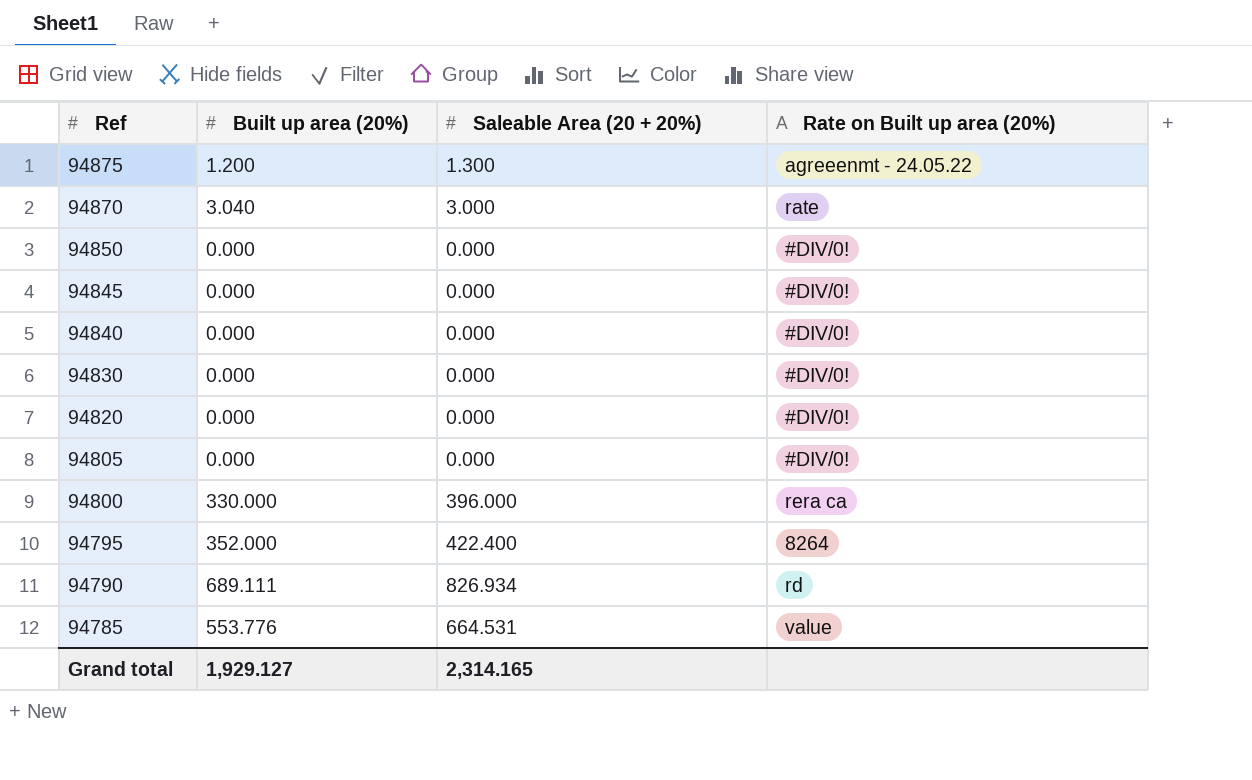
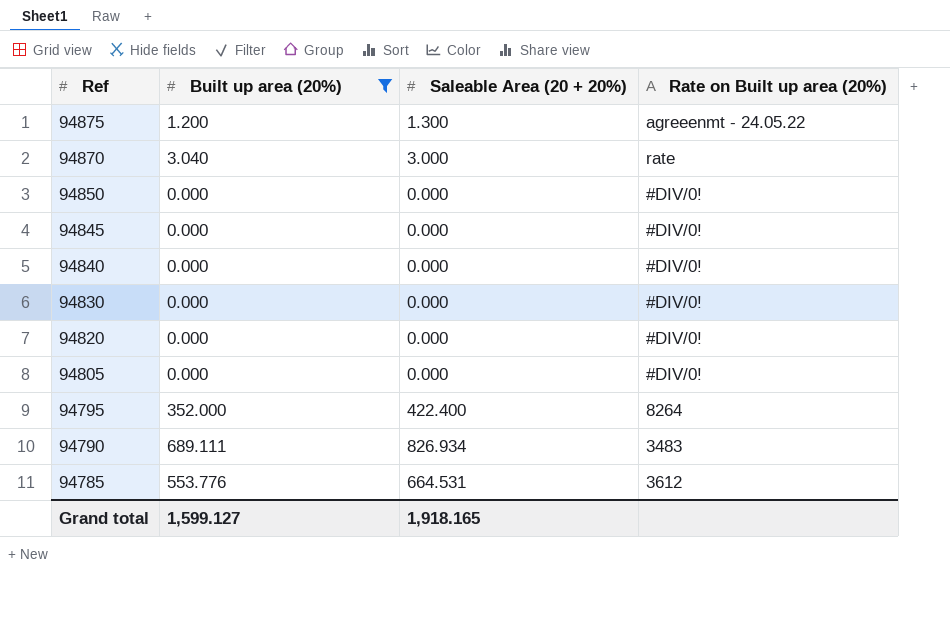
filter: none -> Built up area (20%) != 330.000
94790 | Rate on Built up area (20%): rd -> 3483
94785 | Rate on Built up area (20%): value -> 3612
Grand total | Built up area (20%): 1,929.127 -> 1,599.127
Grand total | Saleable Area (20 + 20%): 2,314.165 -> 1,918.165

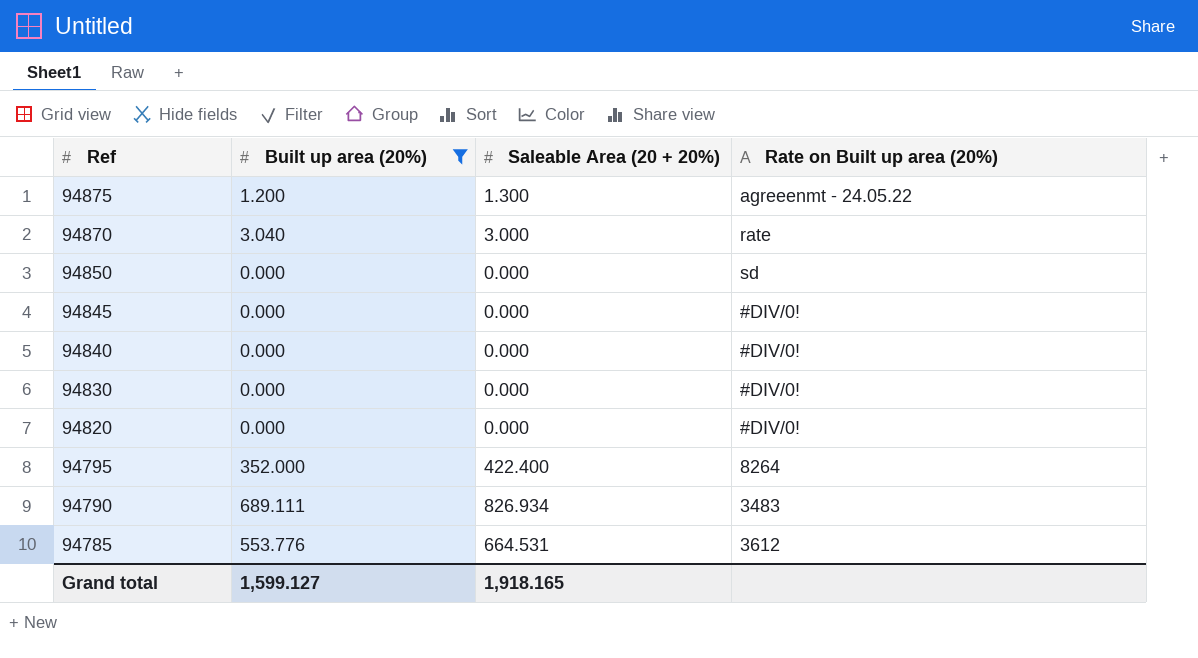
row 94805: 0.000 | 0.000 | #DIV/0! -> none
94850 | Rate on Built up area (20%): #DIV/0! -> sd

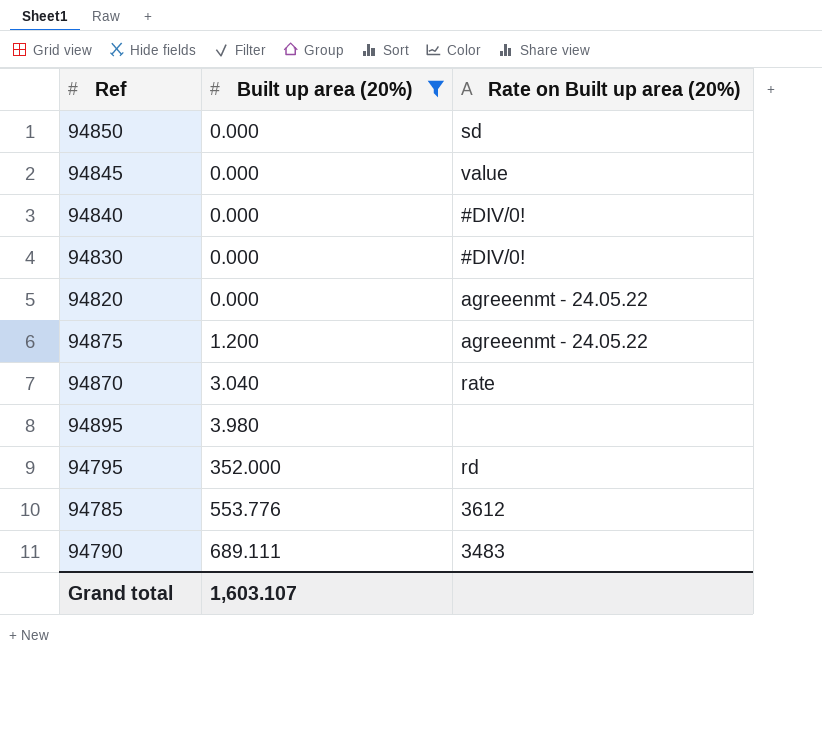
row order: Ref descending -> Built up area (20%) ascending
column Saleable Area (20 + 20%) | position: 3 -> none
94845 | Rate on Built up area (20%): #DIV/0! -> value
94820 | Rate on Built up area (20%): #DIV/0! -> agreeenmt - 24.05.22
row 94895: none -> 3.980 | none
94795 | Rate on Built up area (20%): 8264 -> rd
Grand total | Built up area (20%): 1,599.127 -> 1,603.107

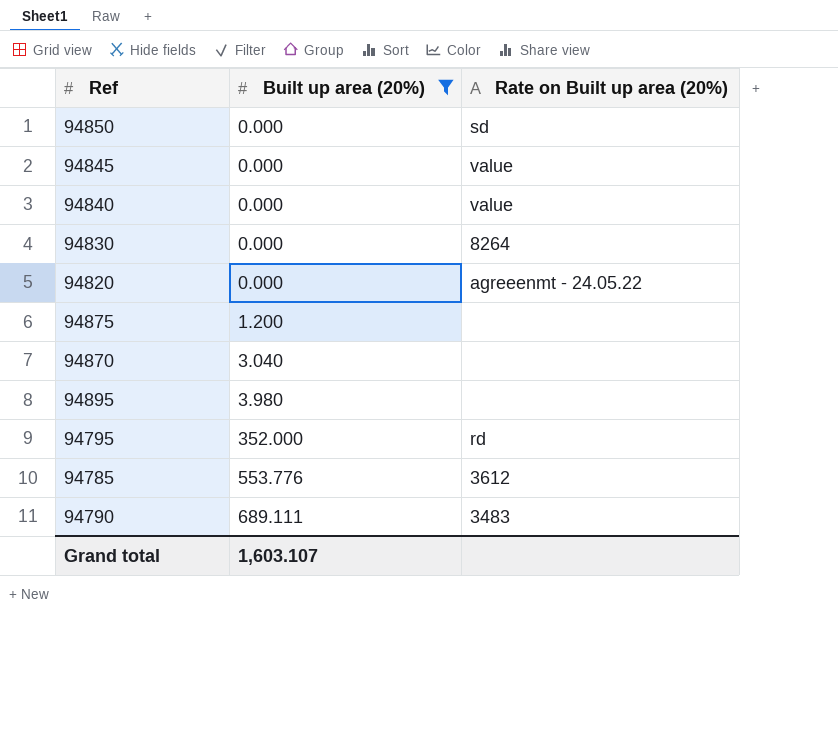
94840 | Rate on Built up area (20%): #DIV/0! -> value
94830 | Rate on Built up area (20%): #DIV/0! -> 8264
94875 | Rate on Built up area (20%): agreeenmt - 24.05.22 -> none
94870 | Rate on Built up area (20%): rate -> none

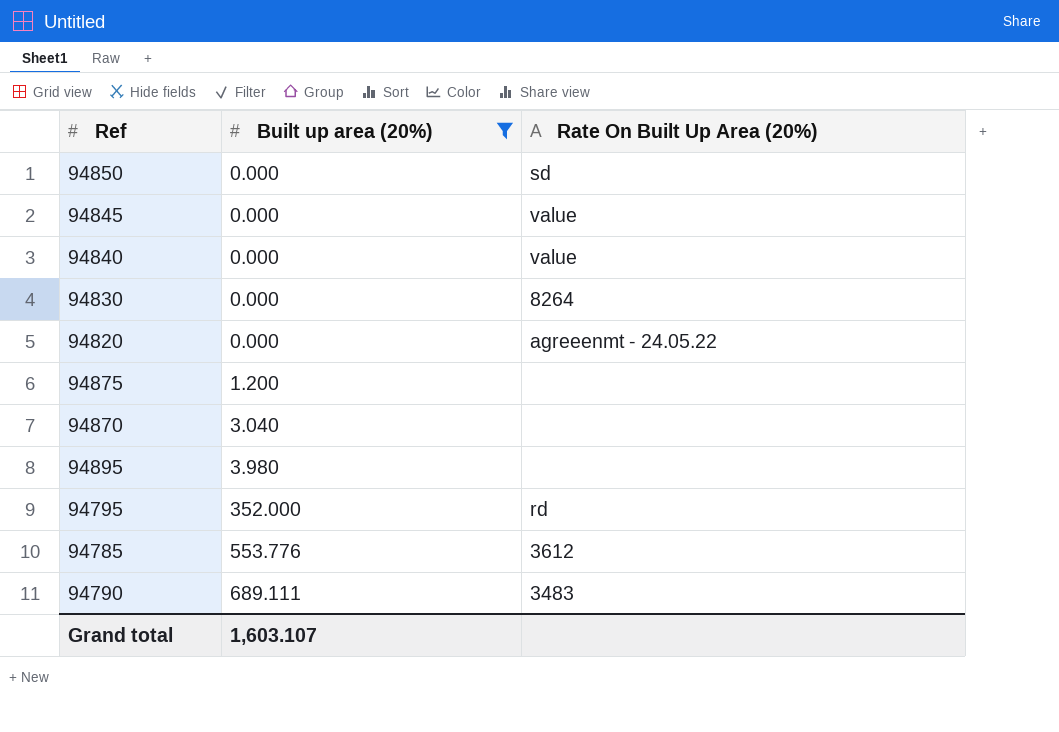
column name: Rate on Built up area (20%) -> Rate On Built Up Area (20%)

